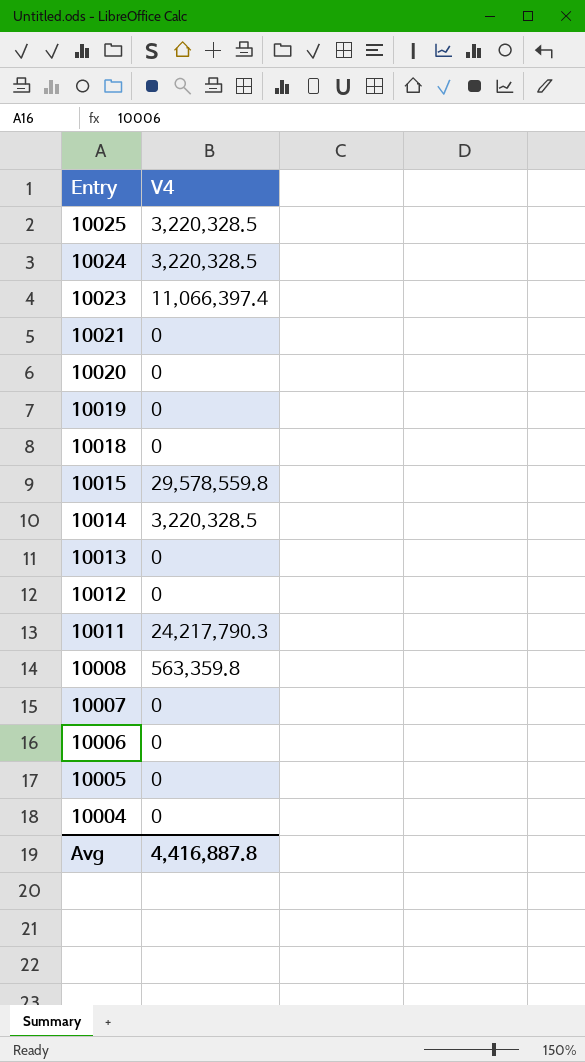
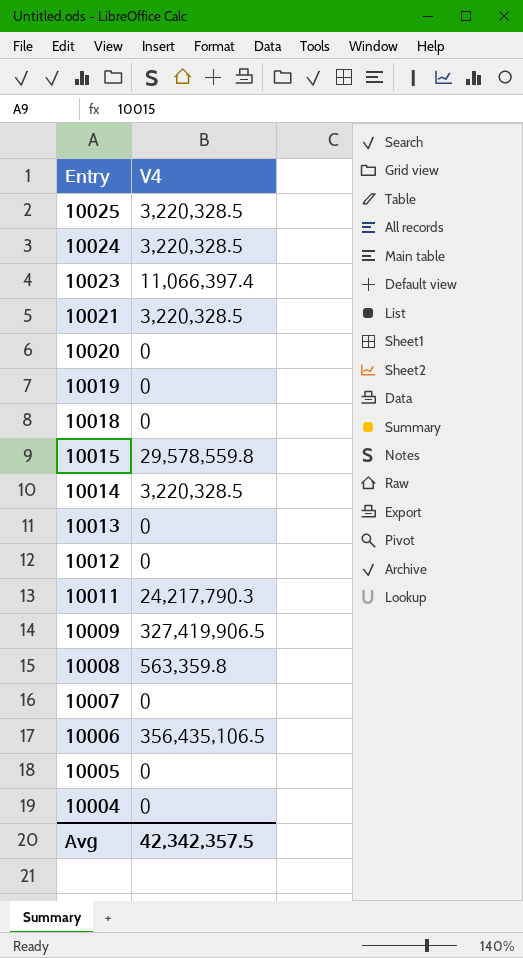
10021 | V4: 0 -> 3,220,328.5
row 10009: none -> 327,419,906.5
10006 | V4: 0 -> 356,435,106.5
Avg | V4: 4,416,887.8 -> 42,342,357.5

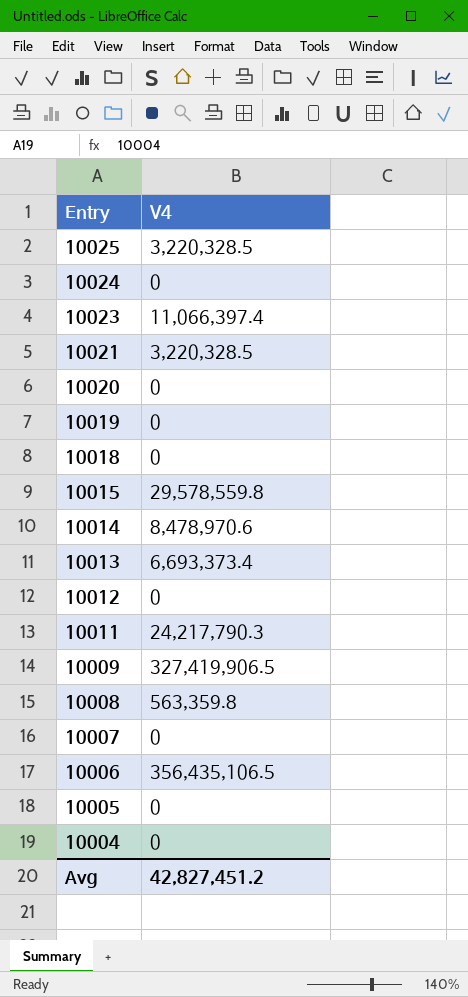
10024 | V4: 3,220,328.5 -> 0
10014 | V4: 3,220,328.5 -> 8,478,970.6
10013 | V4: 0 -> 6,693,373.4
Avg | V4: 42,342,357.5 -> 42,827,451.2

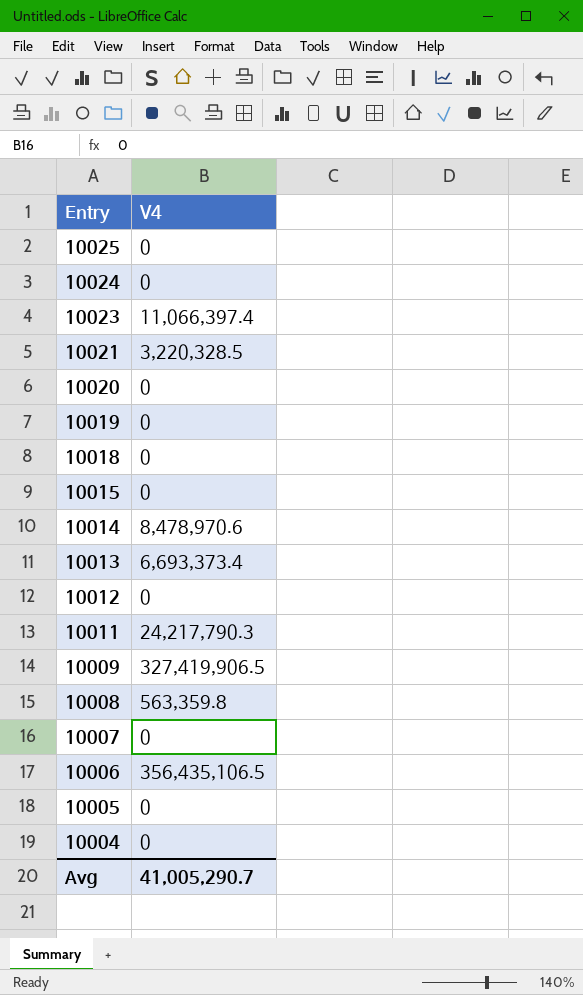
10025 | V4: 3,220,328.5 -> 0
10015 | V4: 29,578,559.8 -> 0
Avg | V4: 42,827,451.2 -> 41,005,290.7

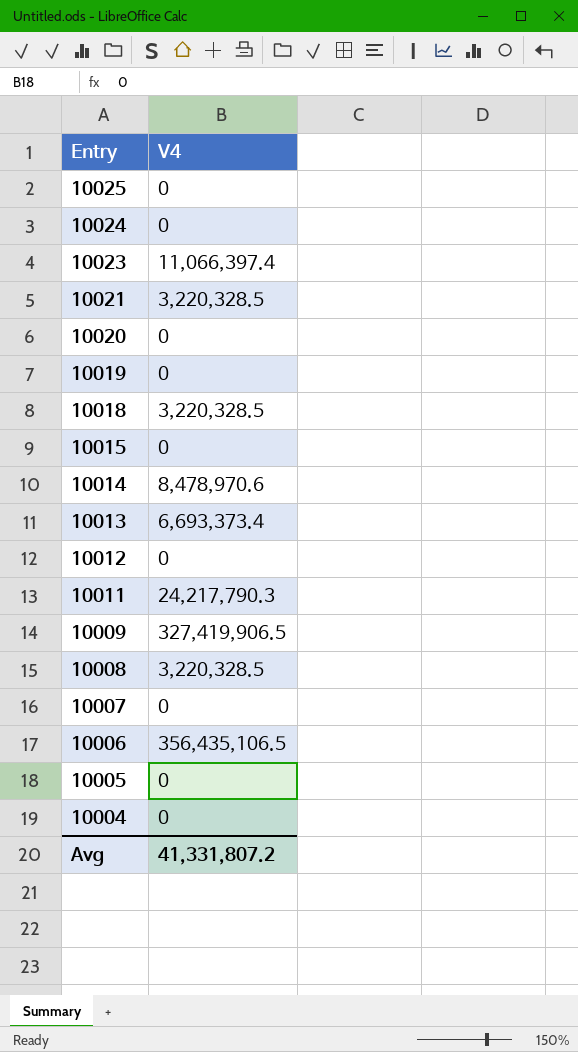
10018 | V4: 0 -> 3,220,328.5
10008 | V4: 563,359.8 -> 3,220,328.5
Avg | V4: 41,005,290.7 -> 41,331,807.2

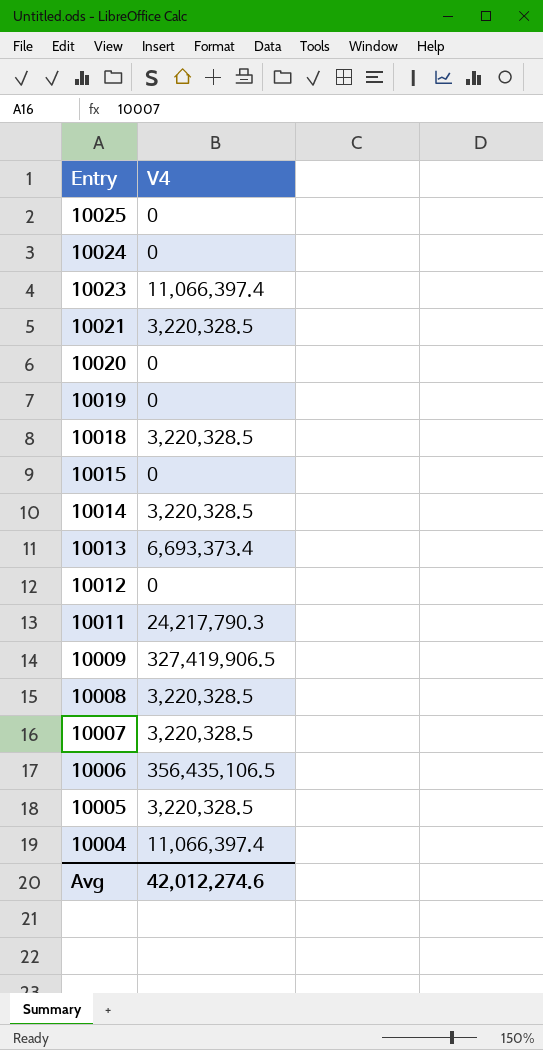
10014 | V4: 8,478,970.6 -> 3,220,328.5
10007 | V4: 0 -> 3,220,328.5
10005 | V4: 0 -> 3,220,328.5
10004 | V4: 0 -> 11,066,397.4
Avg | V4: 41,331,807.2 -> 42,012,274.6

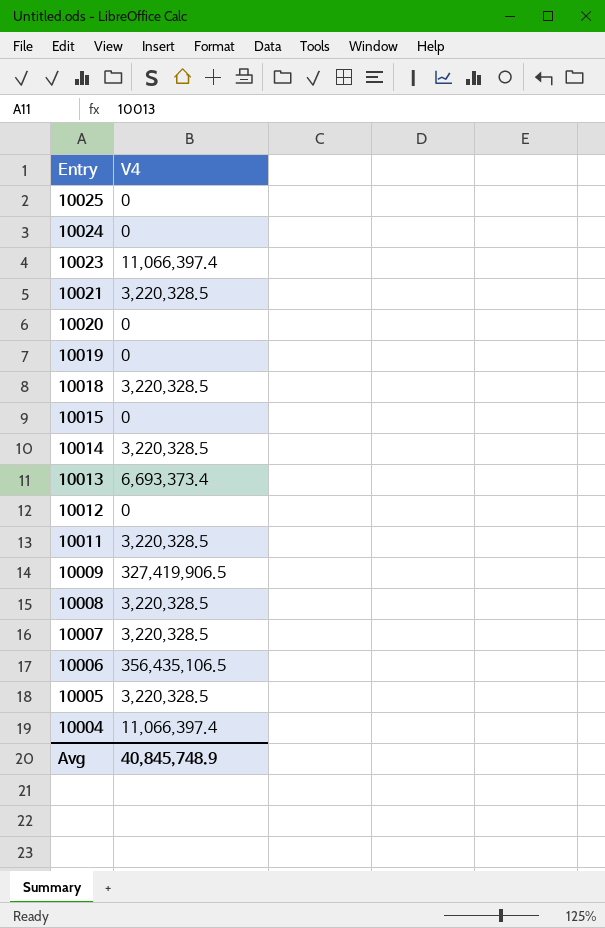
10011 | V4: 24,217,790.3 -> 3,220,328.5
Avg | V4: 42,012,274.6 -> 40,845,748.9

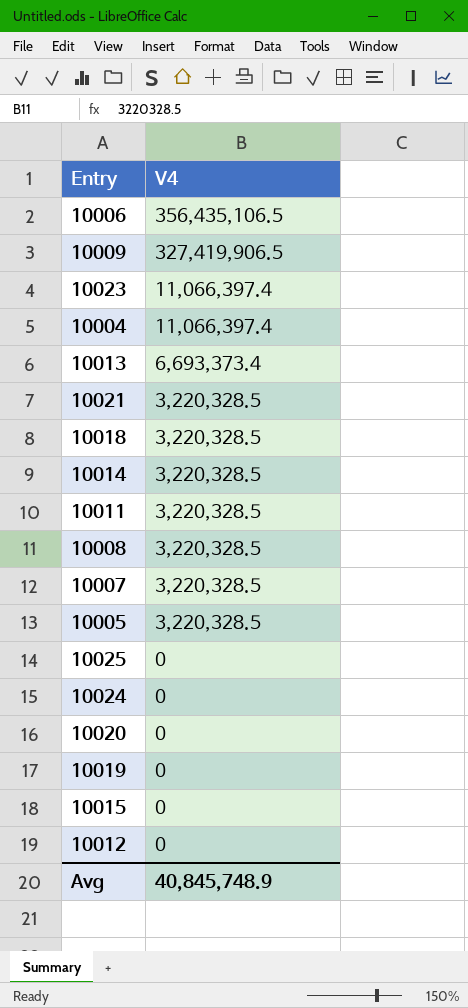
row order: Entry descending -> V4 descending

